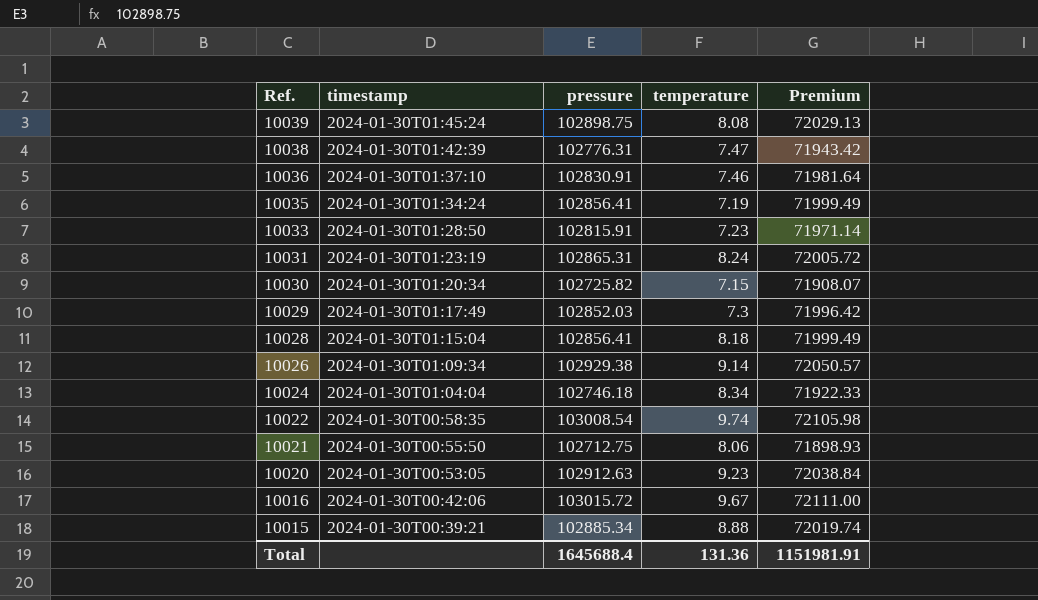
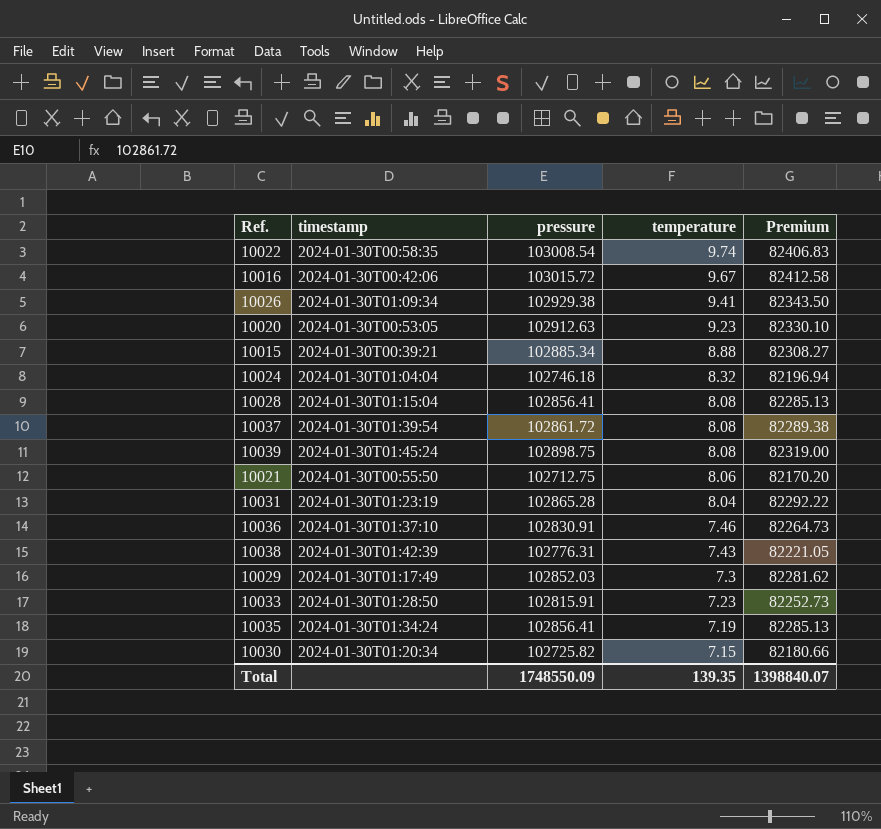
row order: Ref. descending -> temperature descending
column Premium | formula: [pressure] * 0.7 -> [pressure] * 0.8
10026 | temperature: 9.14 -> 9.41
10024 | temperature: 8.34 -> 8.32
10028 | temperature: 8.18 -> 8.08
row 10037: none -> 2024-01-30T01:39:54 | 102861.72 | 8.08 | 82289.38
10031 | pressure: 102865.31 -> 102865.28
10031 | temperature: 8.24 -> 8.04
10038 | temperature: 7.47 -> 7.43
Total | pressure: 1645688.4 -> 1748550.09
Total | temperature: 131.36 -> 139.35
Total | Premium: 1151981.91 -> 1398840.07

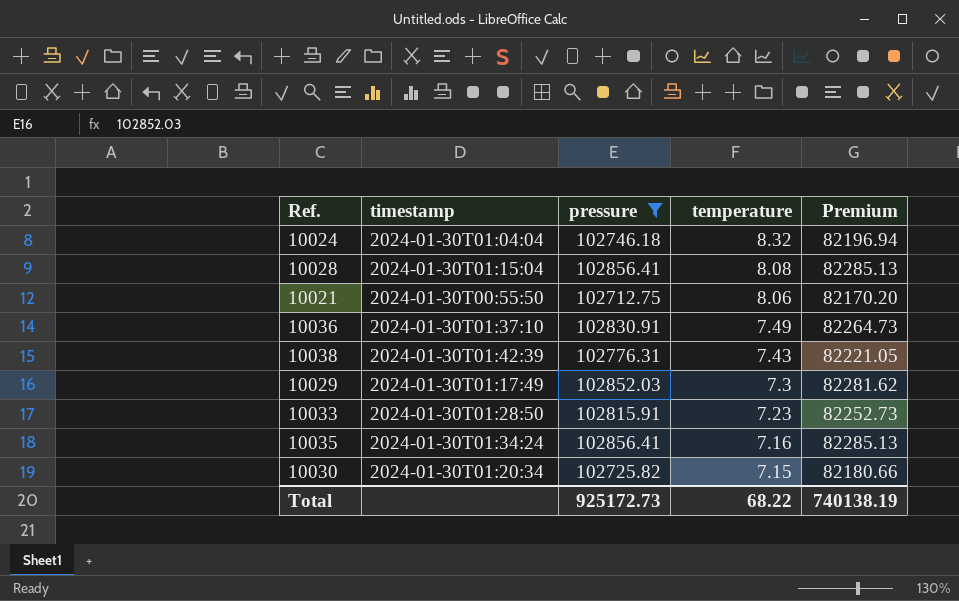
filter: none -> pressure <= 102856.41
10036 | temperature: 7.46 -> 7.49
10035 | temperature: 7.19 -> 7.16
Total | pressure: 1748550.09 -> 925172.73
Total | temperature: 139.35 -> 68.22
Total | Premium: 1398840.07 -> 740138.19

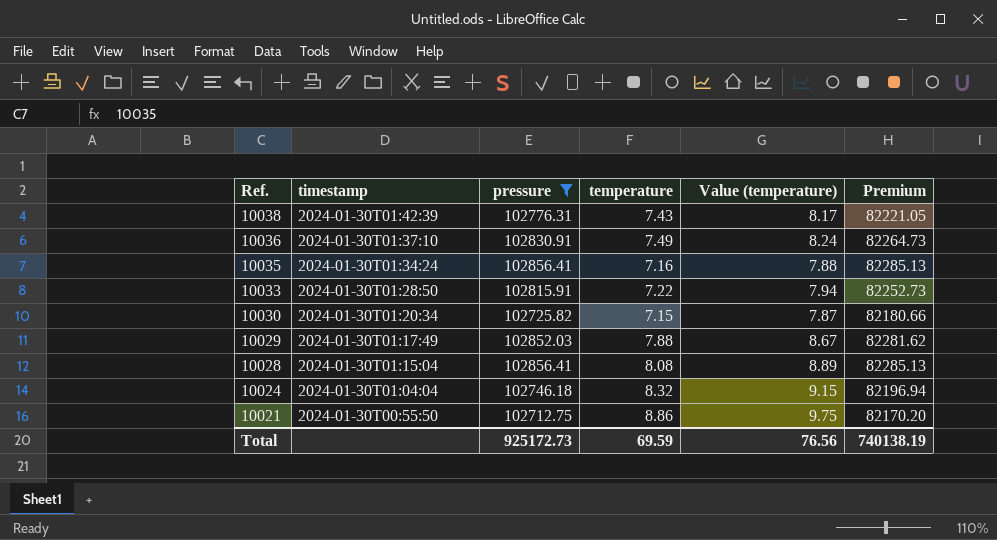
row order: temperature descending -> Ref. descending
column Value (temperature) | formula: none -> [temperature] * 1.1
10033 | temperature: 7.23 -> 7.22
10029 | temperature: 7.3 -> 7.88
10021 | temperature: 8.06 -> 8.86
Total | temperature: 68.22 -> 69.59

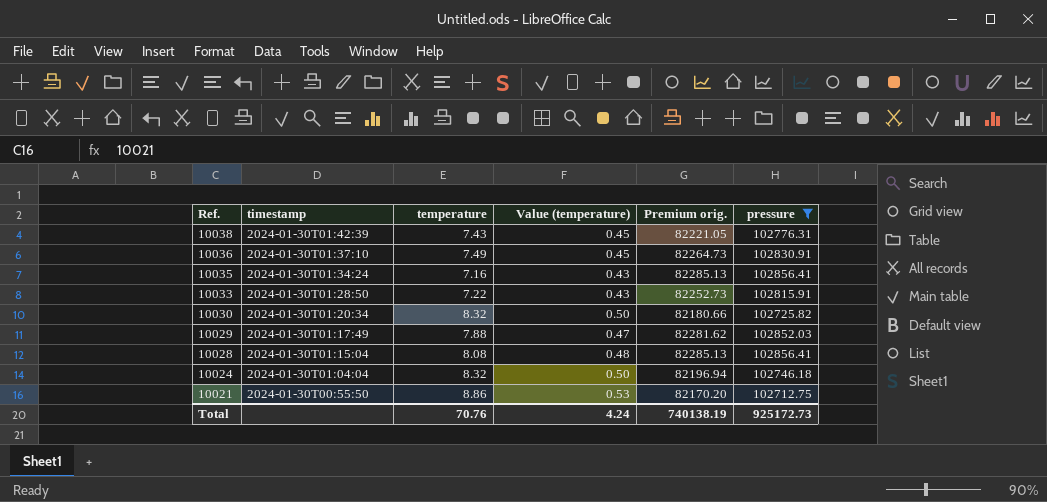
column Value (temperature) | formula: [temperature] * 1.1 -> [temperature] * 0.06
column name: Premium -> Premium orig.
column pressure | position: 3 -> 6
10030 | temperature: 7.15 -> 8.32
Total | temperature: 69.59 -> 70.76
Total | Value (temperature): 76.56 -> 4.24

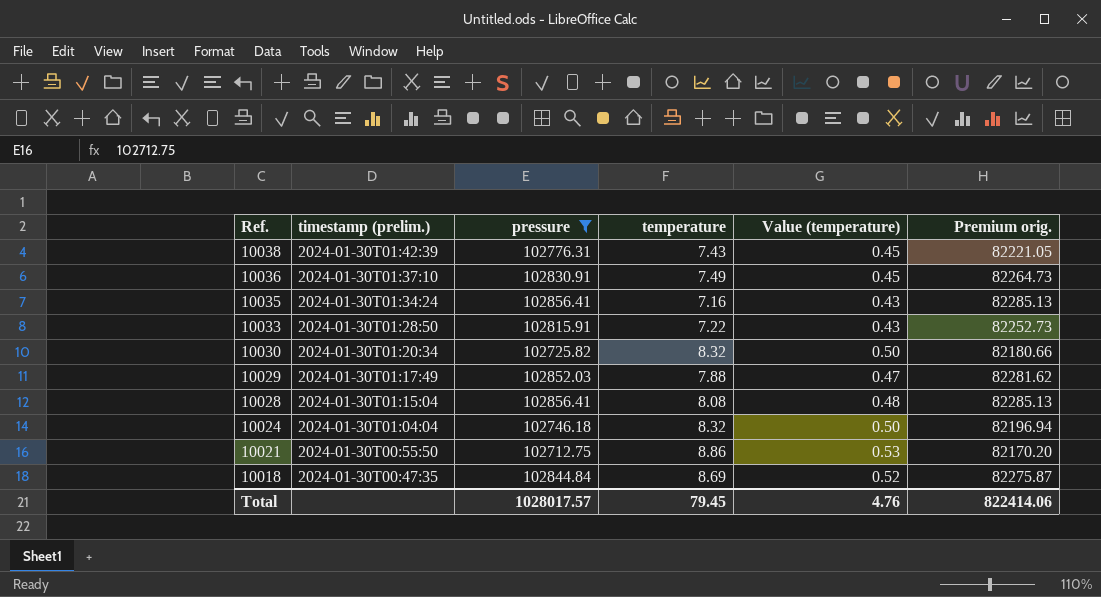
column name: timestamp -> timestamp (prelim.)
column pressure | position: 6 -> 3
row 10018: none -> 2024-01-30T00:47:35 | 102844.84 | 8.69 | 0.52 | 82275.87
Total | pressure: 925172.73 -> 1028017.57
Total | temperature: 70.76 -> 79.45
Total | Value (temperature): 4.24 -> 4.76
Total | Premium orig.: 740138.19 -> 822414.06

